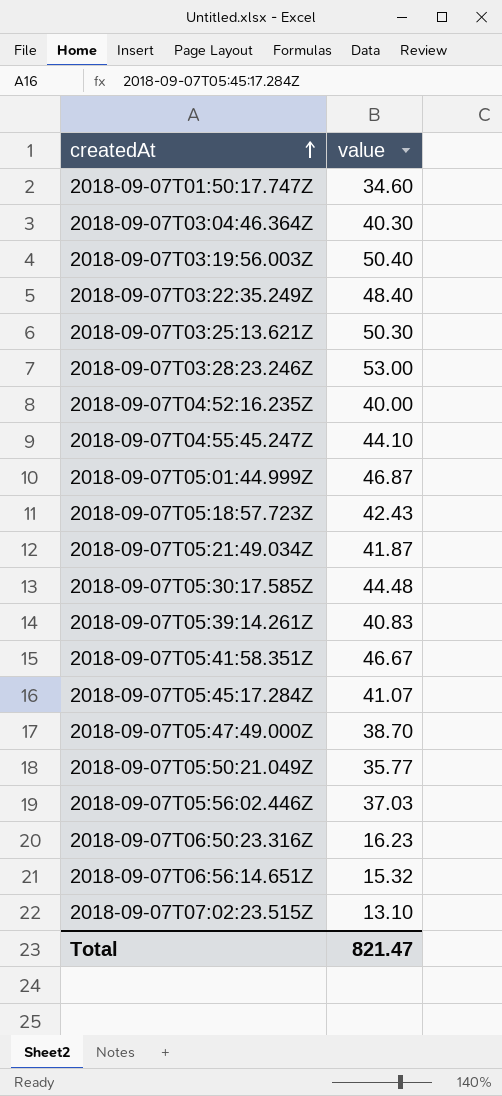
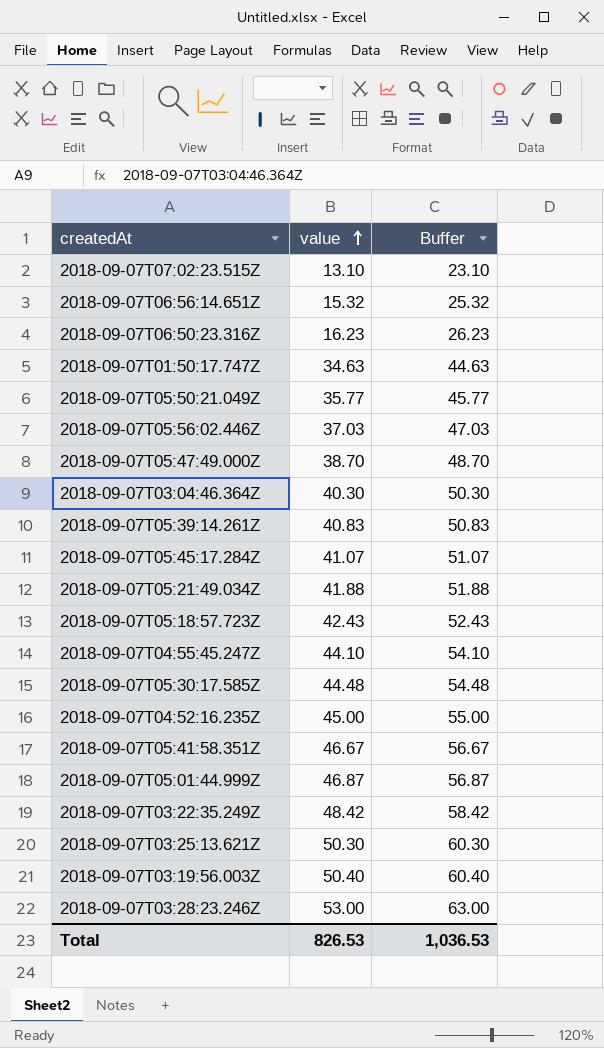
row order: createdAt ascending -> value ascending
column Buffer | formula: none -> [value] + 10
2018-09-07T01:50:17.747Z | value: 34.60 -> 34.63
2018-09-07T05:21:49.034Z | value: 41.87 -> 41.88
2018-09-07T04:52:16.235Z | value: 40.00 -> 45.00
2018-09-07T03:22:35.249Z | value: 48.40 -> 48.42
Total | value: 821.47 -> 826.53

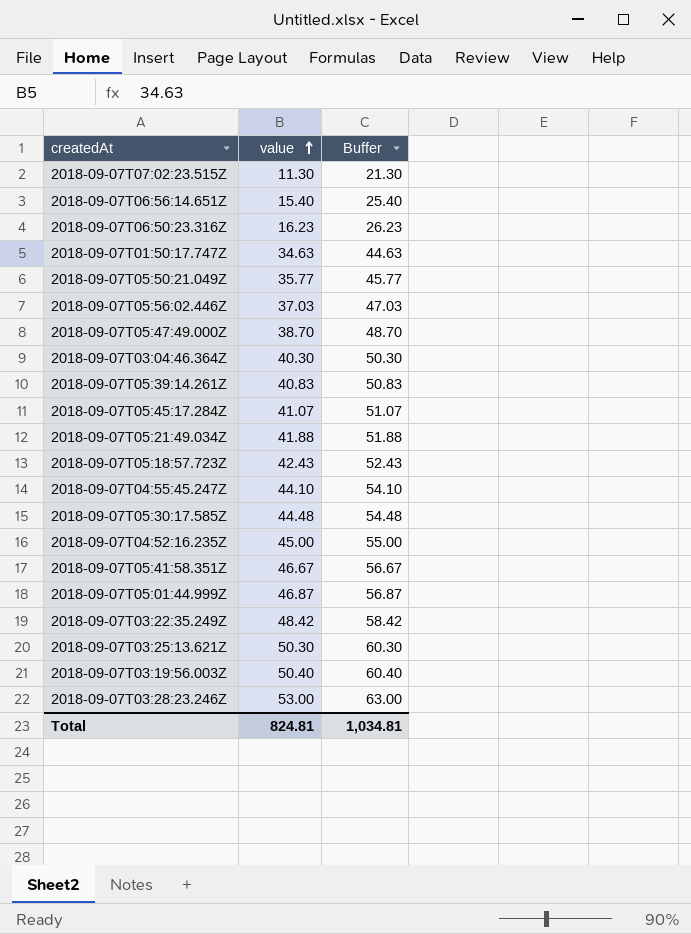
2018-09-07T07:02:23.515Z | value: 13.10 -> 11.30
2018-09-07T07:02:23.515Z | Buffer: 23.10 -> 21.30
2018-09-07T06:56:14.651Z | value: 15.32 -> 15.40
2018-09-07T06:56:14.651Z | Buffer: 25.32 -> 25.40
Total | value: 826.53 -> 824.81
Total | Buffer: 1,036.53 -> 1,034.81

